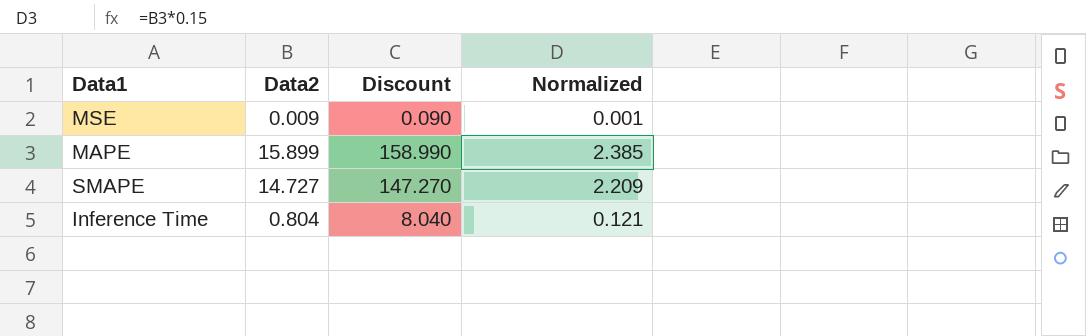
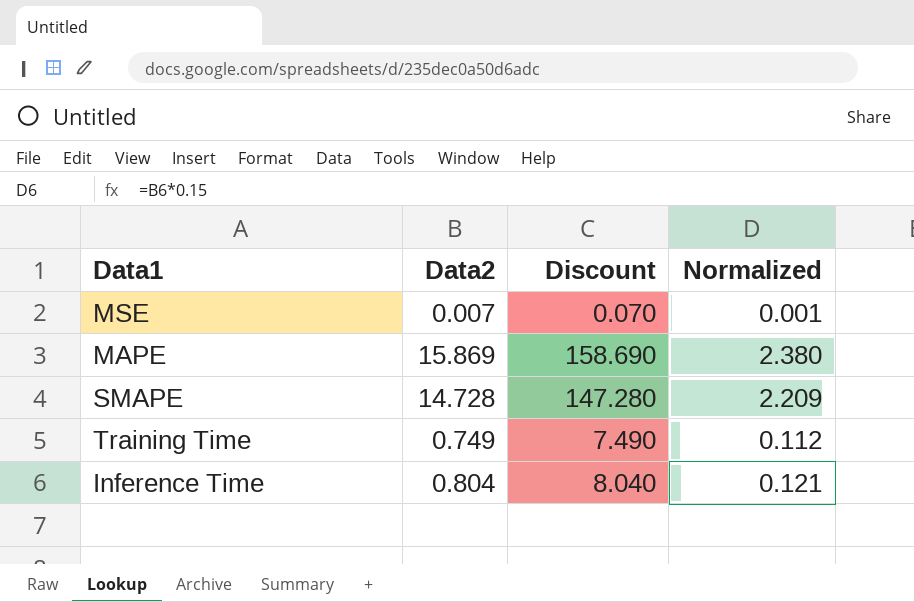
MSE | Data2: 0.009 -> 0.007
MSE | Discount: 0.090 -> 0.070
MAPE | Data2: 15.899 -> 15.869
MAPE | Discount: 158.990 -> 158.690
MAPE | Normalized: 2.385 -> 2.380
SMAPE | Data2: 14.727 -> 14.728
SMAPE | Discount: 147.270 -> 147.280
row Training Time: none -> 0.749 | 7.490 | 0.112

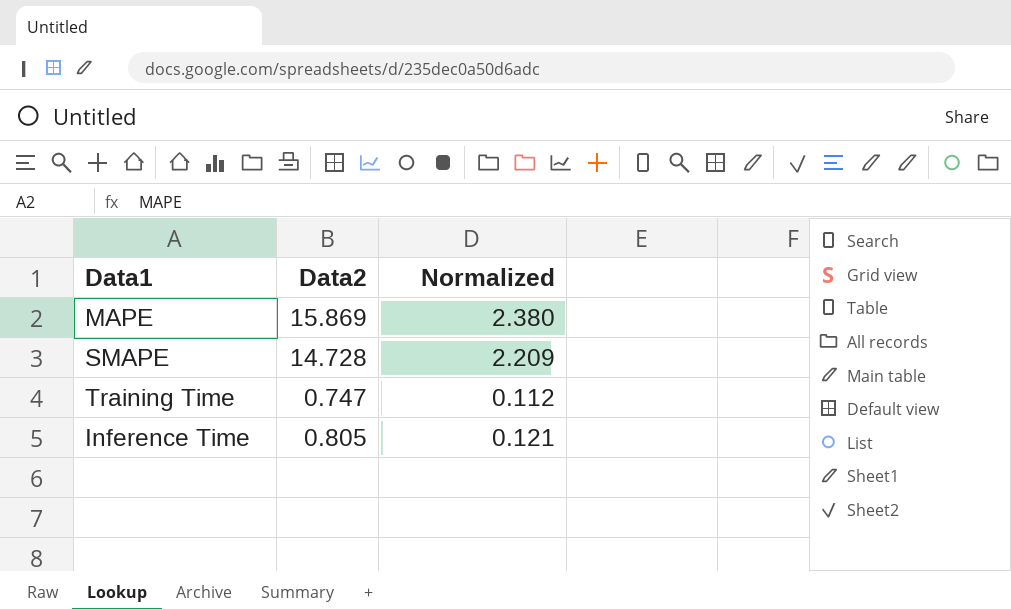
column Discount | formula: [Data2] * 10 -> none
row MSE: 0.007 | 0.070 | 0.001 -> none
Training Time | Data2: 0.749 -> 0.747
Inference Time | Data2: 0.804 -> 0.805

